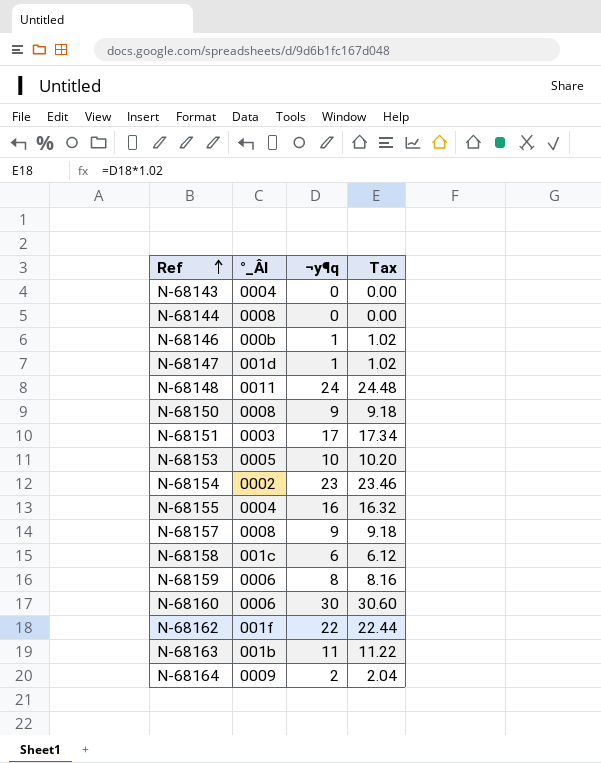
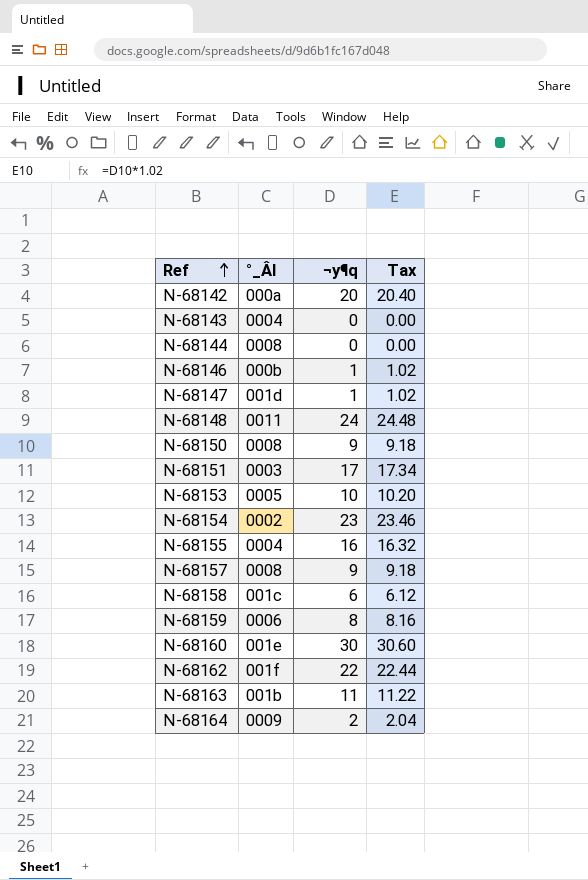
row N-68142: none -> 000a | 20 | 20.40
N-68160 | °_ÂI: 0006 -> 001e

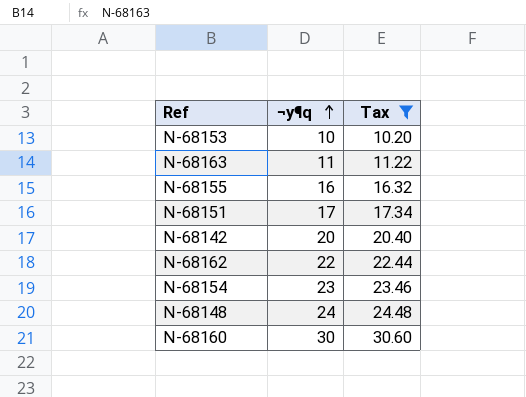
filter: none -> Tax >= 10.20
row order: Ref ascending -> ¬y¶q ascending
column °_ÂI | position: 2 -> none

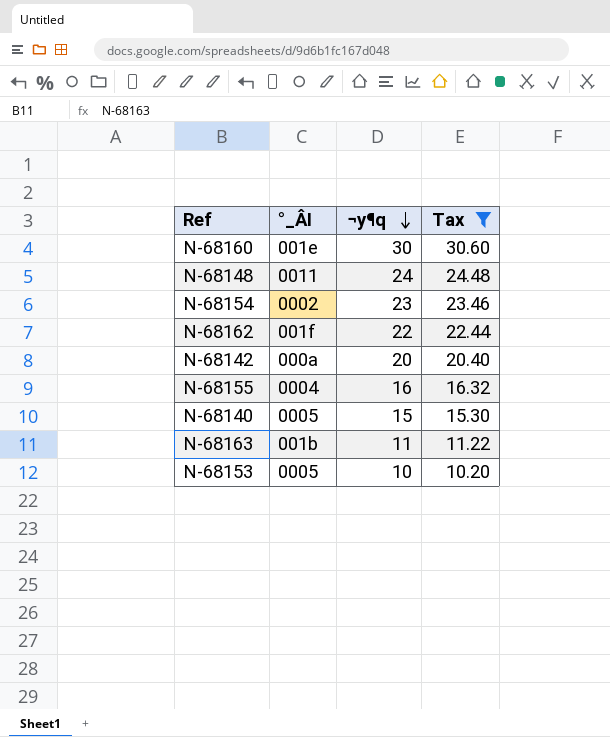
row order: ¬y¶q ascending -> ¬y¶q descending
column °_ÂI | position: none -> 2
row N-68151: 17 | 17.34 -> none
row N-68140: none -> 0005 | 15 | 15.30

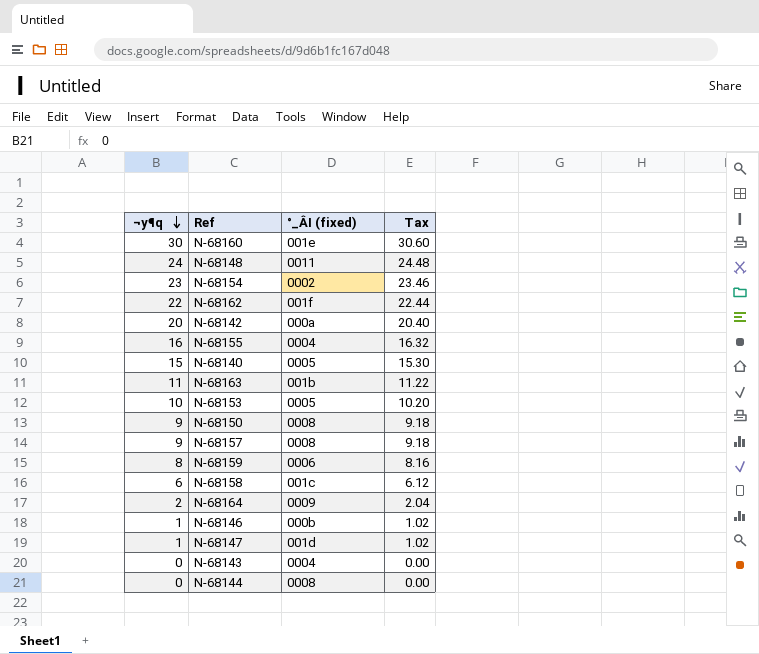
filter: Tax >= 10.20 -> none
column ¬y¶q | position: 3 -> 1
column name: °_ÂI -> °_ÂI (fixed)

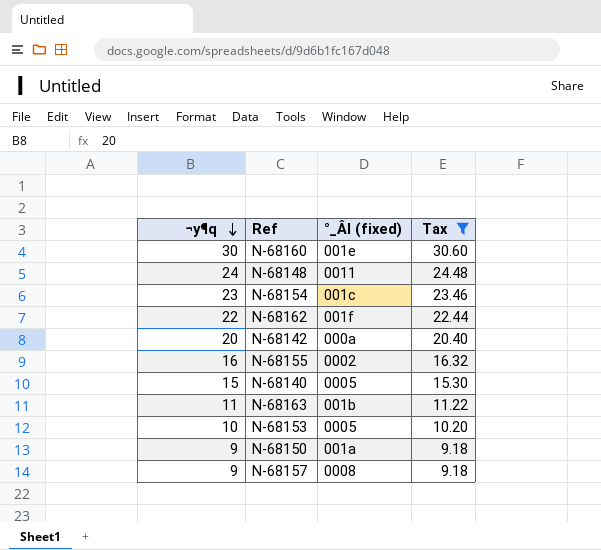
filter: none -> Tax >= 9.18
N-68154 | °_ÂI (fixed): 0002 -> 001c
N-68155 | °_ÂI (fixed): 0004 -> 0002
N-68150 | °_ÂI (fixed): 0008 -> 001a

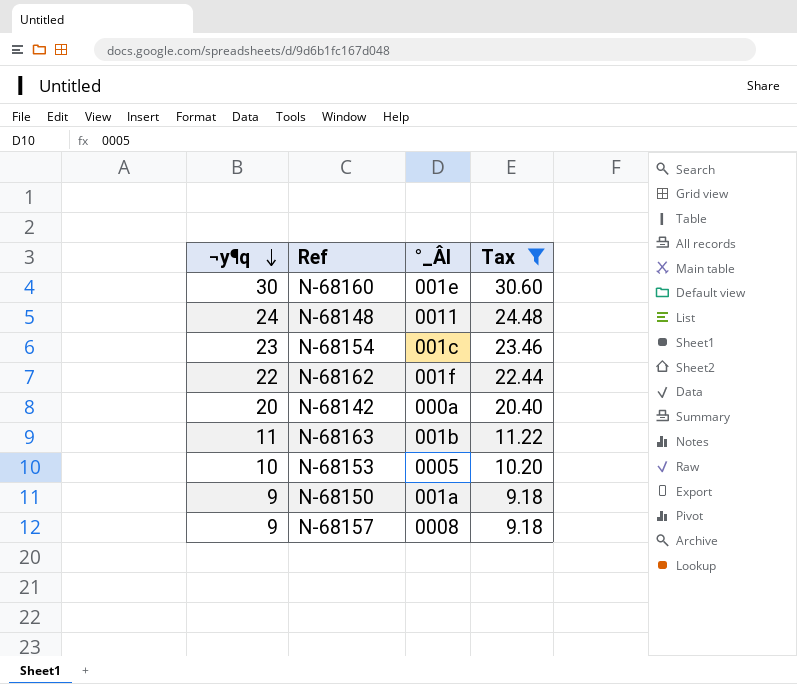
column name: °_ÂI (fixed) -> °_ÂI
row N-68155: 16 | 0002 | 16.32 -> none
row N-68140: 15 | 0005 | 15.30 -> none

